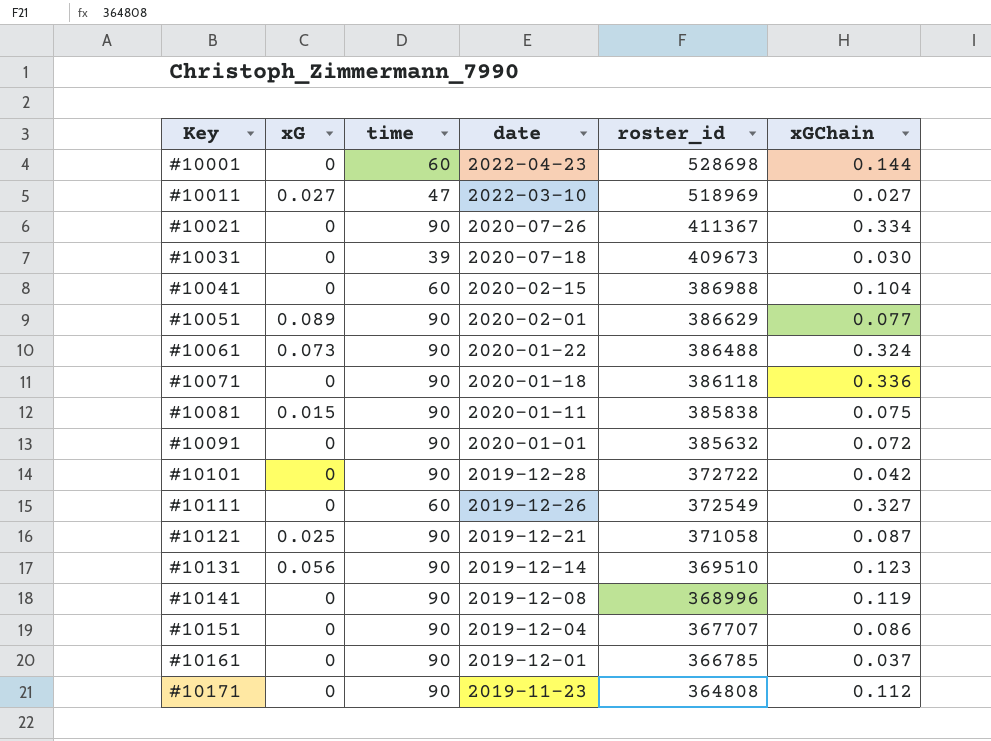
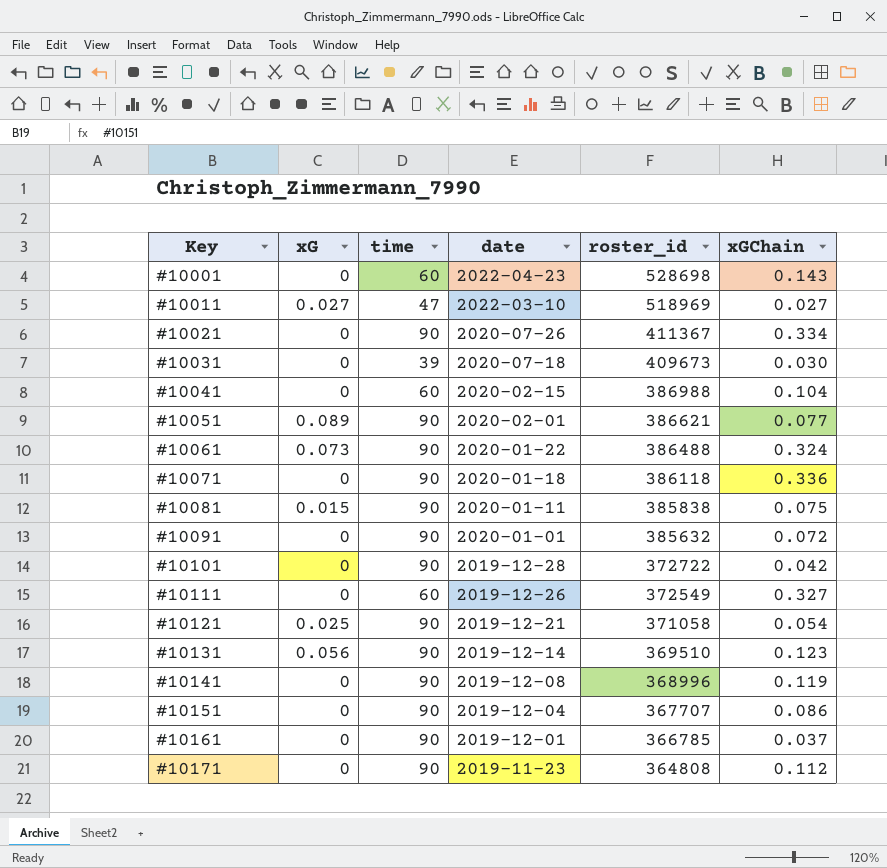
#10001 | xGChain: 0.144 -> 0.143
#10051 | roster_id: 386629 -> 386621
#10121 | xGChain: 0.087 -> 0.054

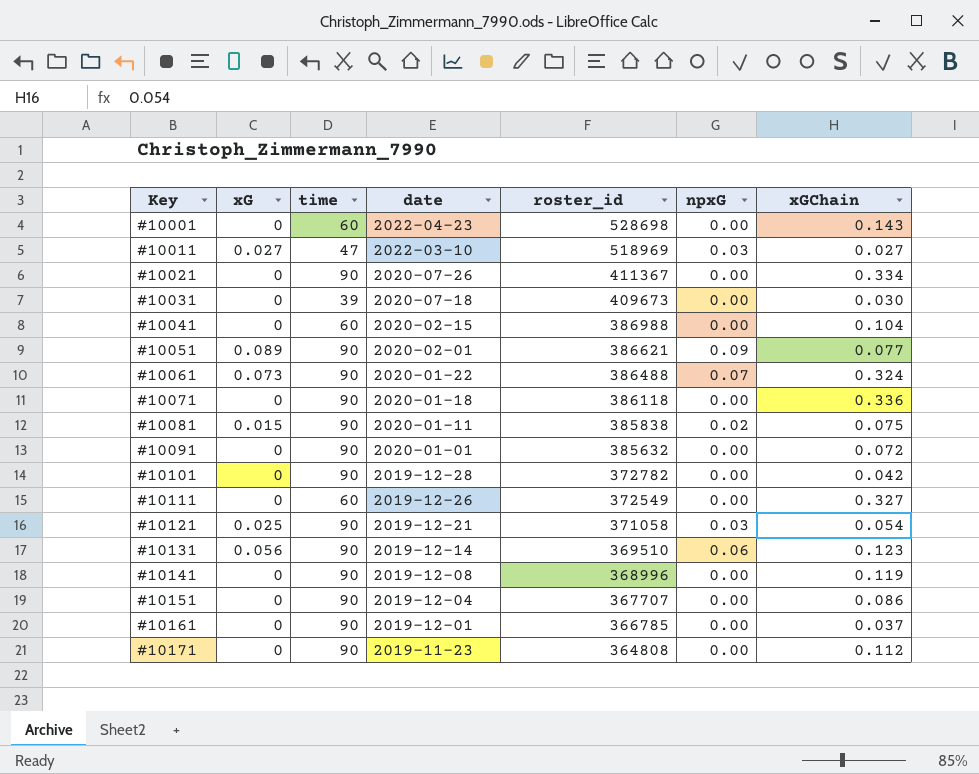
column npxG | position: none -> 6
#10101 | roster_id: 372722 -> 372782

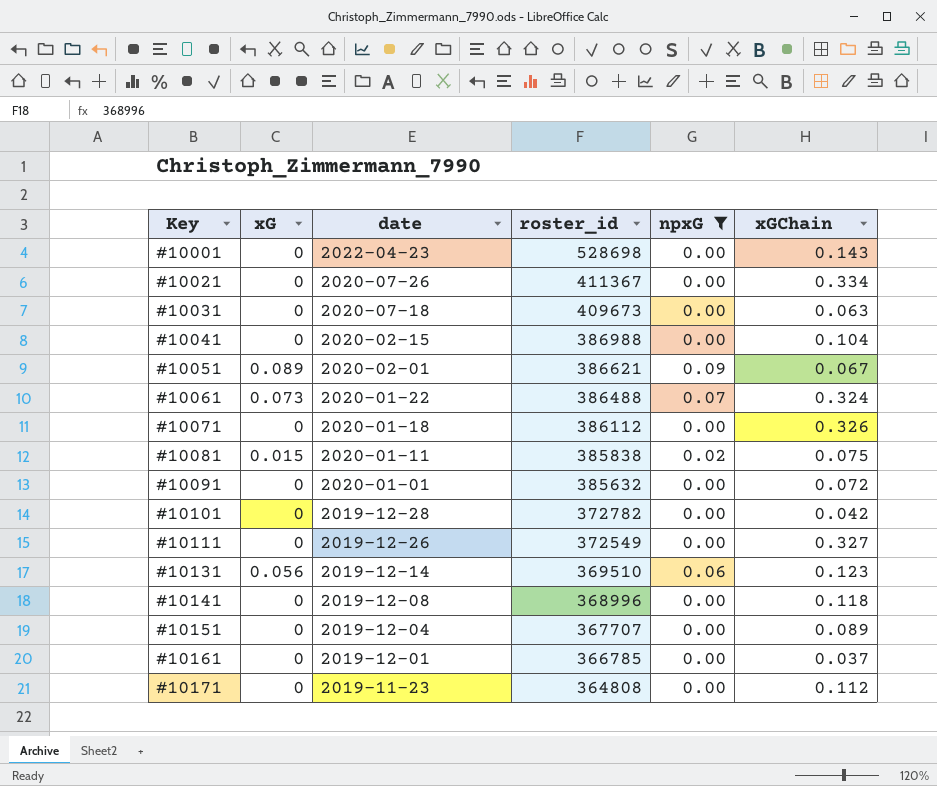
filter: none -> npxG != 0.03
column time | position: 3 -> none
#10031 | xGChain: 0.030 -> 0.063
#10051 | xGChain: 0.077 -> 0.067
#10071 | roster_id: 386118 -> 386112
#10071 | xGChain: 0.336 -> 0.326
#10141 | xGChain: 0.119 -> 0.118
#10151 | xGChain: 0.086 -> 0.089

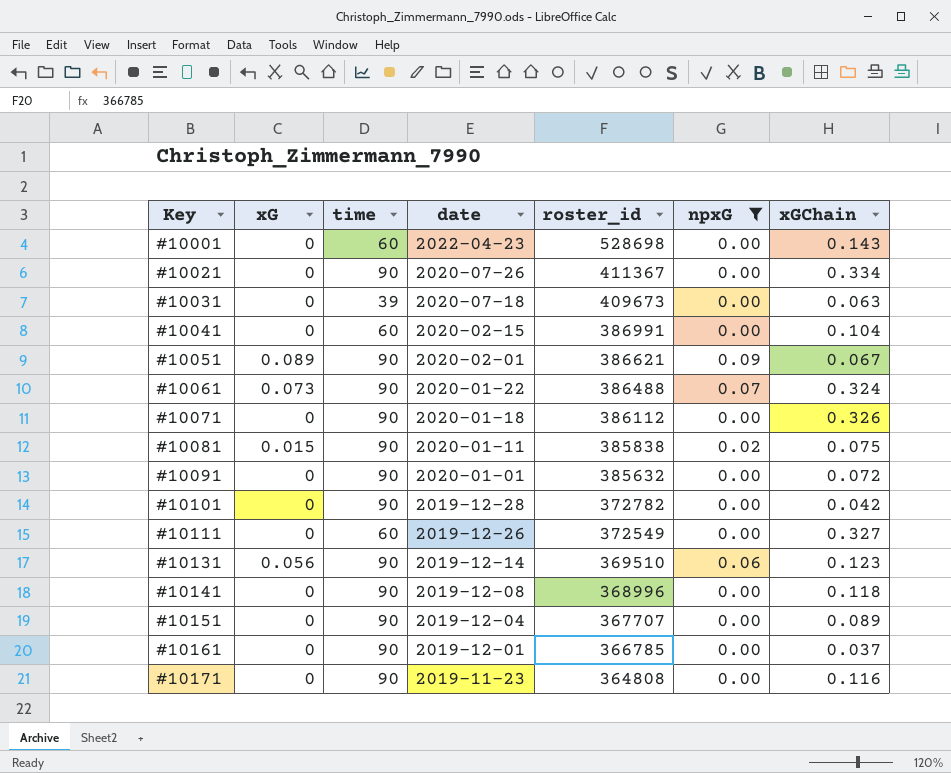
column time | position: none -> 3
#10041 | roster_id: 386988 -> 386991
#10171 | xGChain: 0.112 -> 0.116

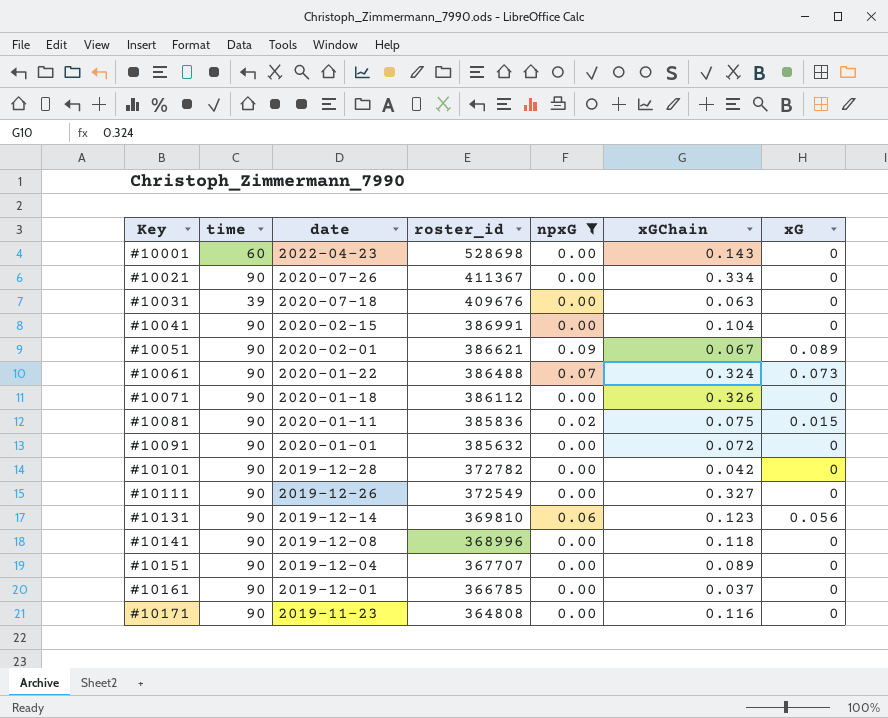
column xG | position: 2 -> 7
#10031 | roster_id: 409673 -> 409676
#10041 | time: 60 -> 90
#10081 | roster_id: 385838 -> 385836
#10111 | time: 60 -> 90
#10131 | roster_id: 369510 -> 369810

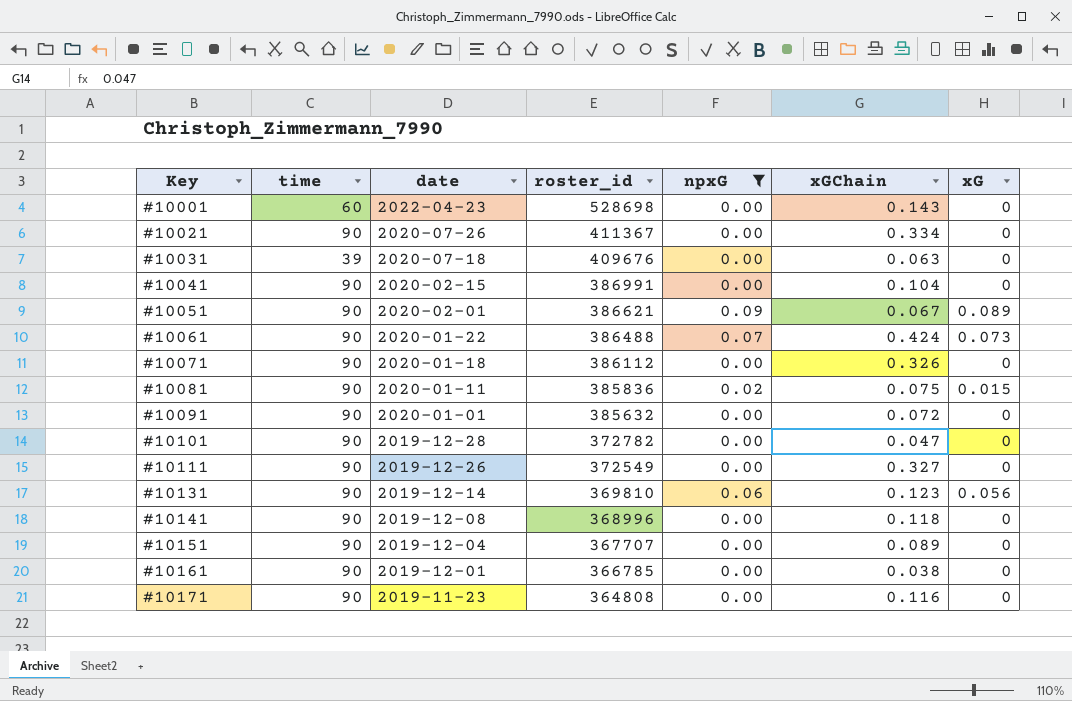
#10061 | xGChain: 0.324 -> 0.424
#10101 | xGChain: 0.042 -> 0.047
#10161 | xGChain: 0.037 -> 0.038

